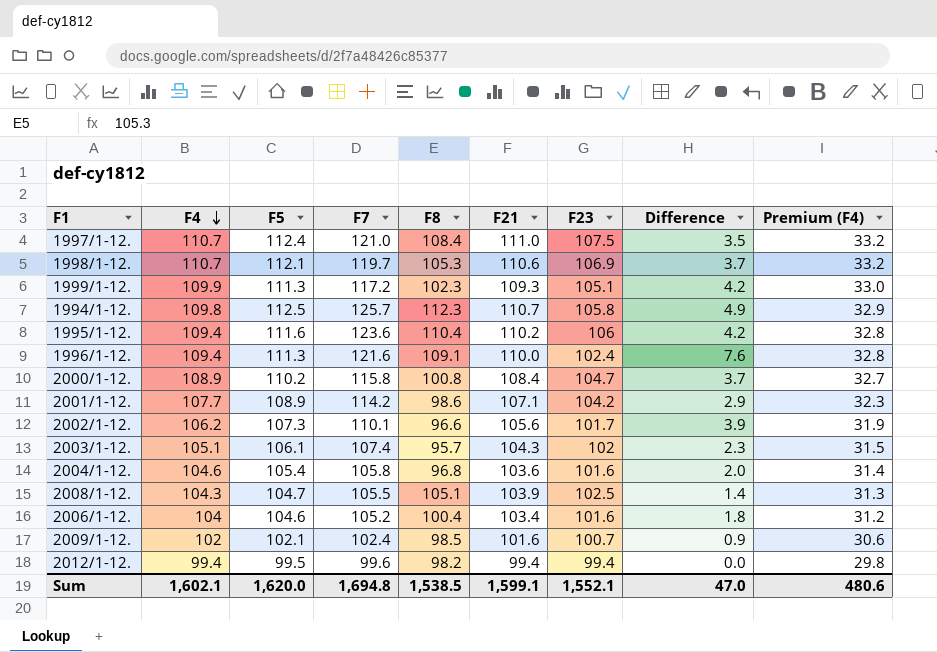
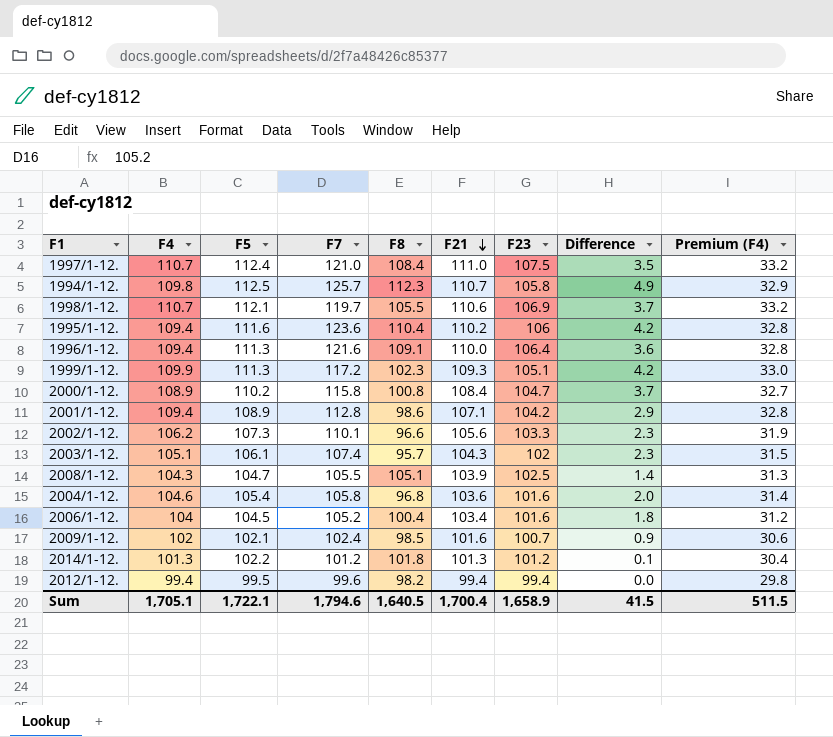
row order: F4 descending -> F21 descending
1998/1-12. | F8: 105.3 -> 105.5
1996/1-12. | F23: 102.4 -> 106.4
1996/1-12. | Difference: 7.6 -> 3.6
2001/1-12. | F4: 107.7 -> 109.4
2001/1-12. | F7: 114.2 -> 112.8
2001/1-12. | Premium (F4): 32.3 -> 32.8
2002/1-12. | F23: 101.7 -> 103.3
2002/1-12. | Difference: 3.9 -> 2.3
2006/1-12. | F5: 104.6 -> 104.5
row 2014/1-12.: none -> 101.3 | 102.2 | 101.2 | 101.8 | 101.3 | 101.2 | 0.1 | 30.4
Sum | F4: 1,602.1 -> 1,705.1
Sum | F5: 1,620.0 -> 1,722.1
Sum | F7: 1,694.8 -> 1,794.6
Sum | F8: 1,538.5 -> 1,640.5
Sum | F21: 1,599.1 -> 1,700.4
Sum | F23: 1,552.1 -> 1,658.9
Sum | Difference: 47.0 -> 41.5
Sum | Premium (F4): 480.6 -> 511.5

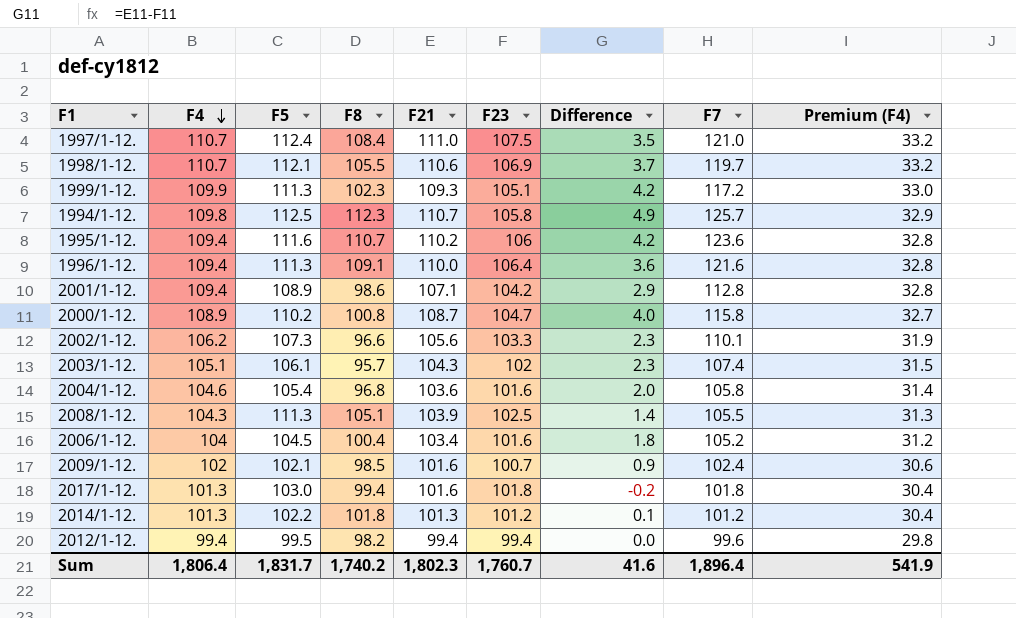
row order: F21 descending -> F4 descending
column F7 | position: 4 -> 8
1995/1-12. | F8: 110.4 -> 110.7
2000/1-12. | F21: 108.4 -> 108.7
2000/1-12. | Difference: 3.7 -> 4.0
2008/1-12. | F5: 104.7 -> 111.3
row 2017/1-12.: none -> 101.3 | 103.0 | 99.4 | 101.6 | 101.8 | -0.2 | 101.8 | 30.4
Sum | F4: 1,705.1 -> 1,806.4
Sum | F5: 1,722.1 -> 1,831.7
Sum | F8: 1,640.5 -> 1,740.2
Sum | F21: 1,700.4 -> 1,802.3
Sum | F23: 1,658.9 -> 1,760.7
Sum | Difference: 41.5 -> 41.6
Sum | F7: 1,794.6 -> 1,896.4
Sum | Premium (F4): 511.5 -> 541.9

